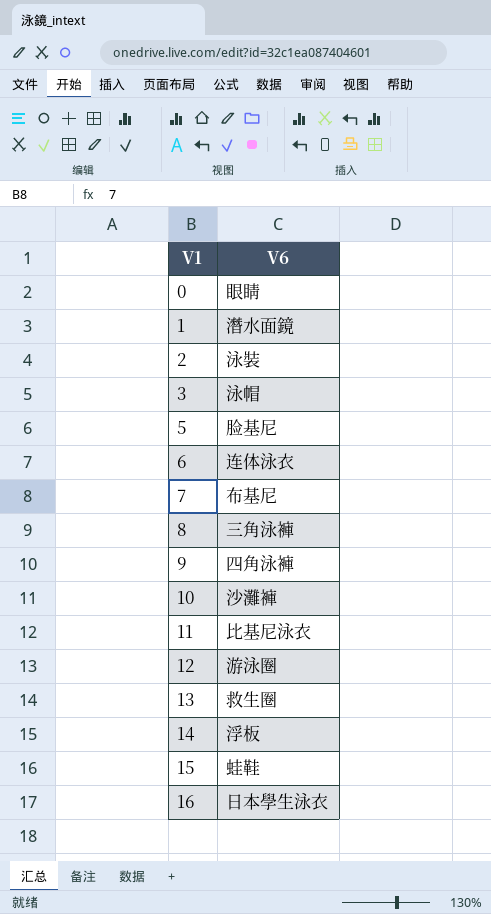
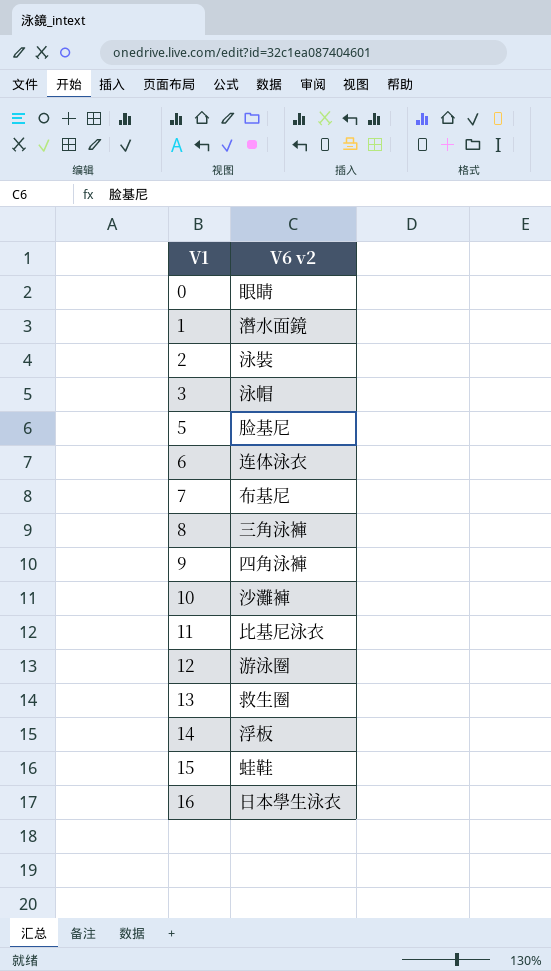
column name: V6 -> V6 v2

